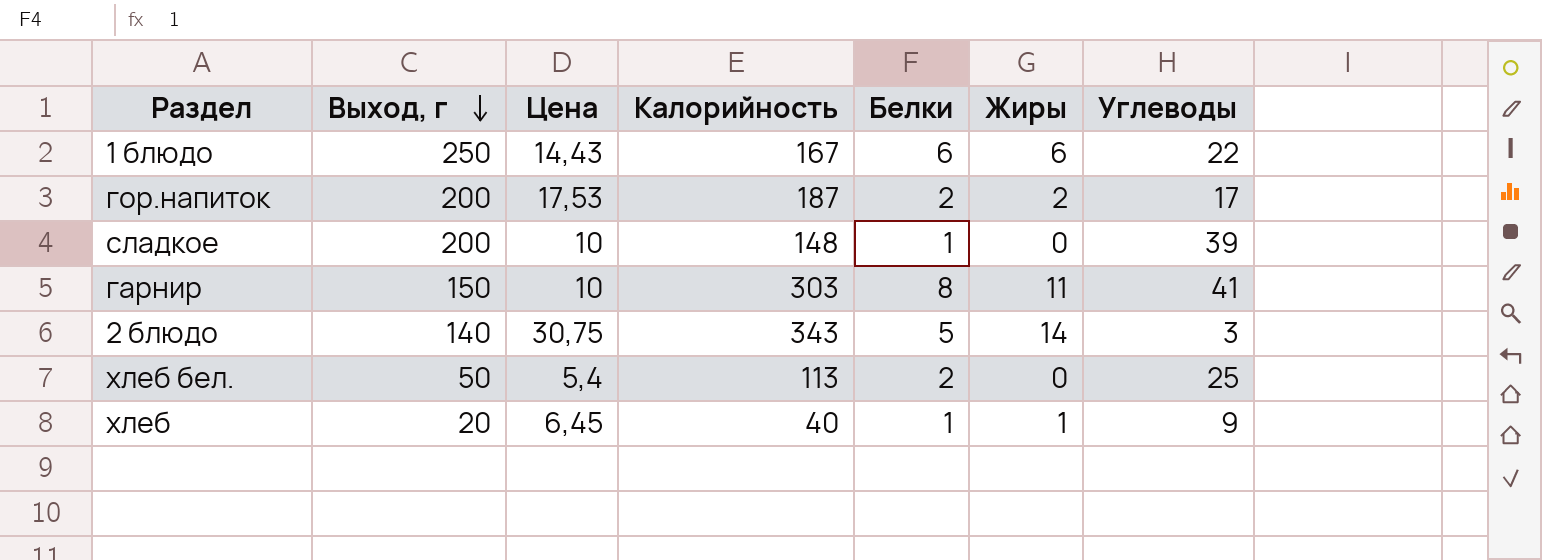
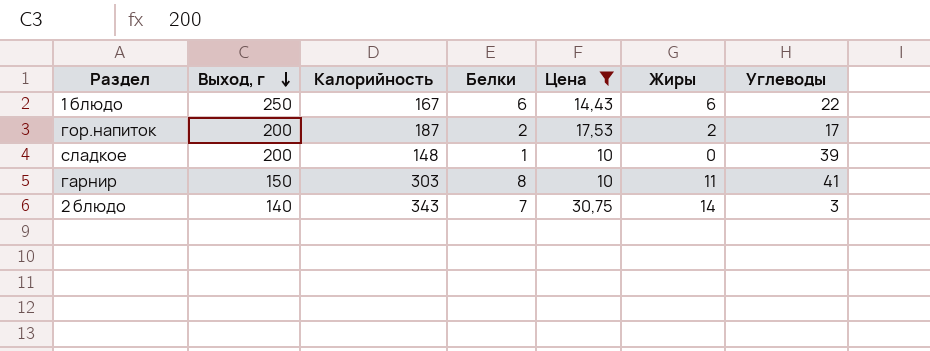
filter: none -> Цена >= 10
column Цена | position: 3 -> 5
2 блюдо | Белки: 5 -> 7

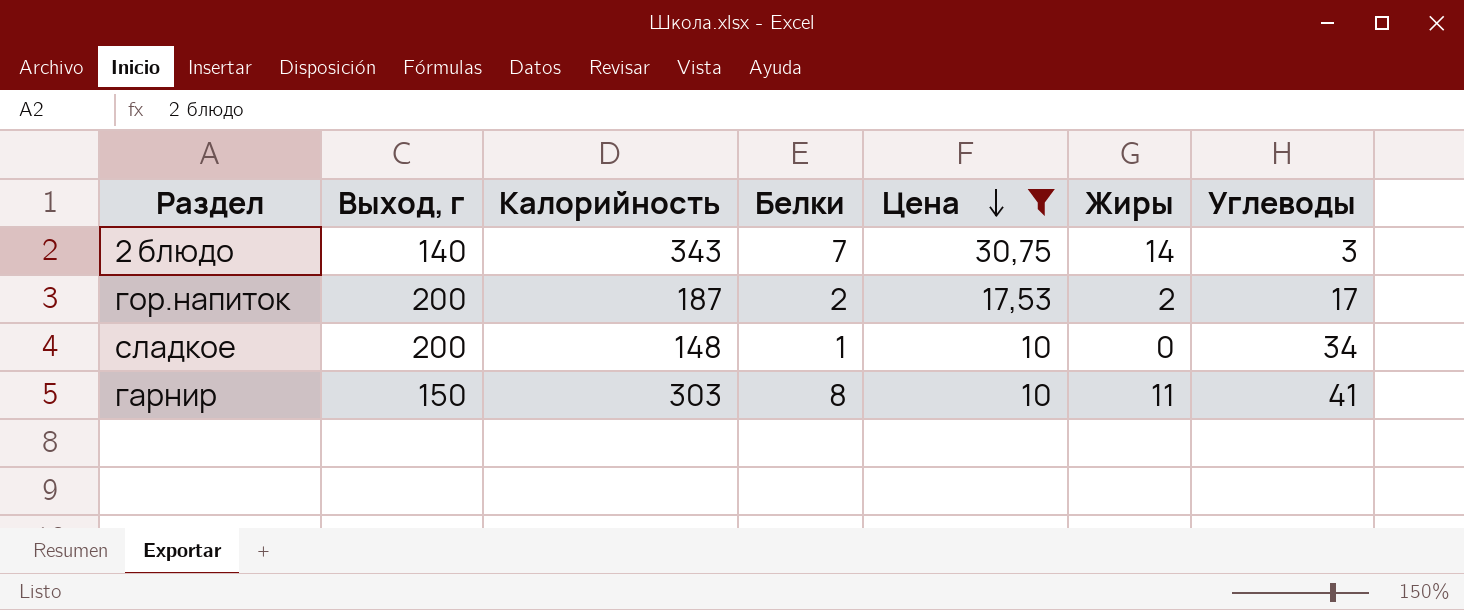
row order: Выход, г descending -> Цена descending
row 1 блюдо: 250 | 167 | 6 | 14,43 | 6 | 22 -> none
сладкое | Углеводы: 39 -> 34

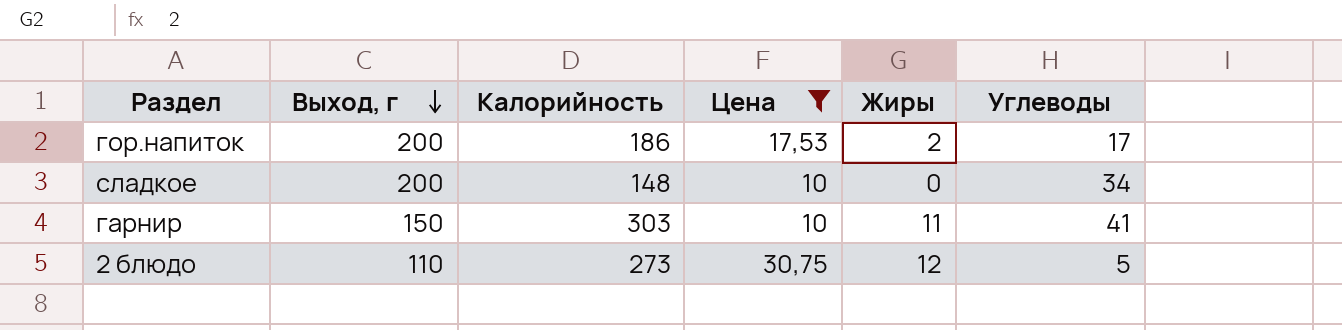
row order: Цена descending -> Выход, г descending
column Белки | position: 4 -> none
гор.напиток | Калорийность: 187 -> 186
2 блюдо | Выход, г: 140 -> 110
2 блюдо | Калорийность: 343 -> 273
2 блюдо | Жиры: 14 -> 12
2 блюдо | Углеводы: 3 -> 5

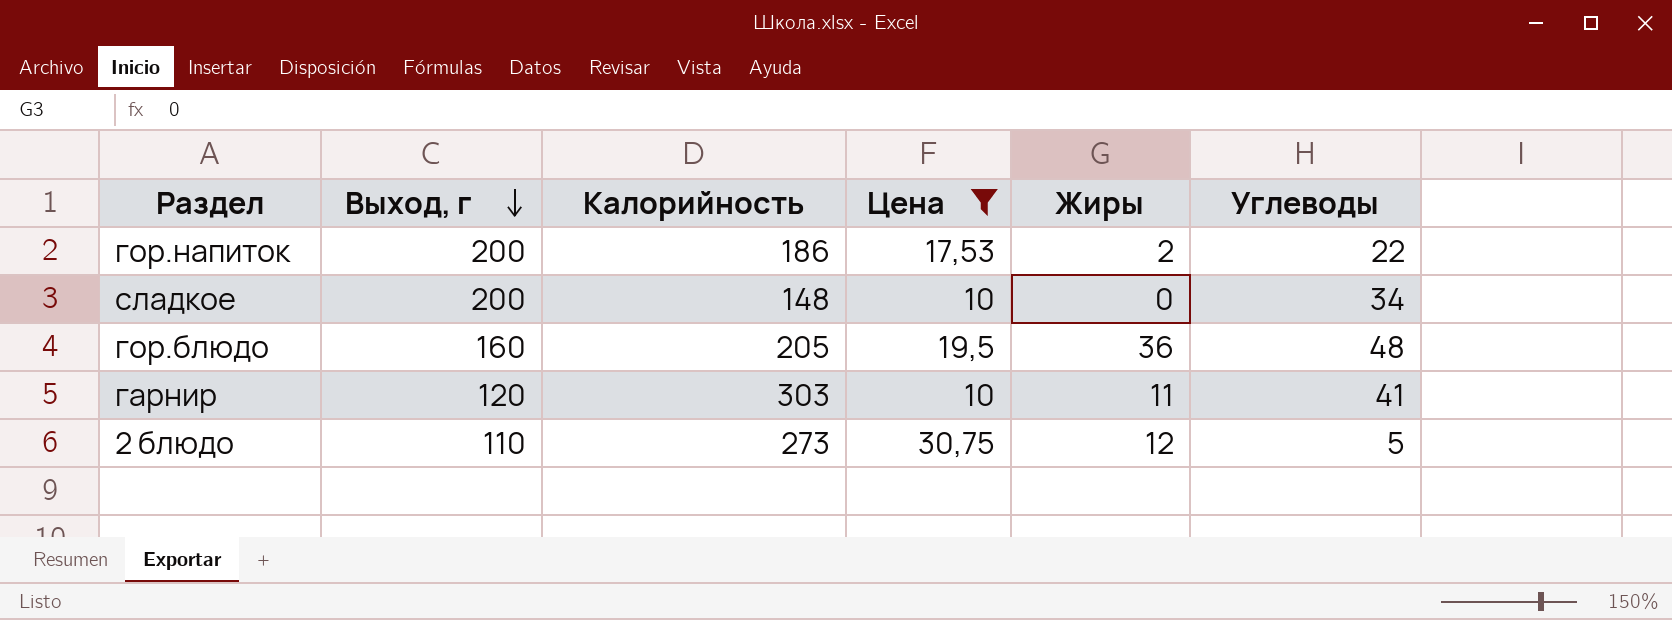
гор.напиток | Углеводы: 17 -> 22
row гор.блюдо: none -> 160 | 205 | 19,5 | 36 | 48
гарнир | Выход, г: 150 -> 120

